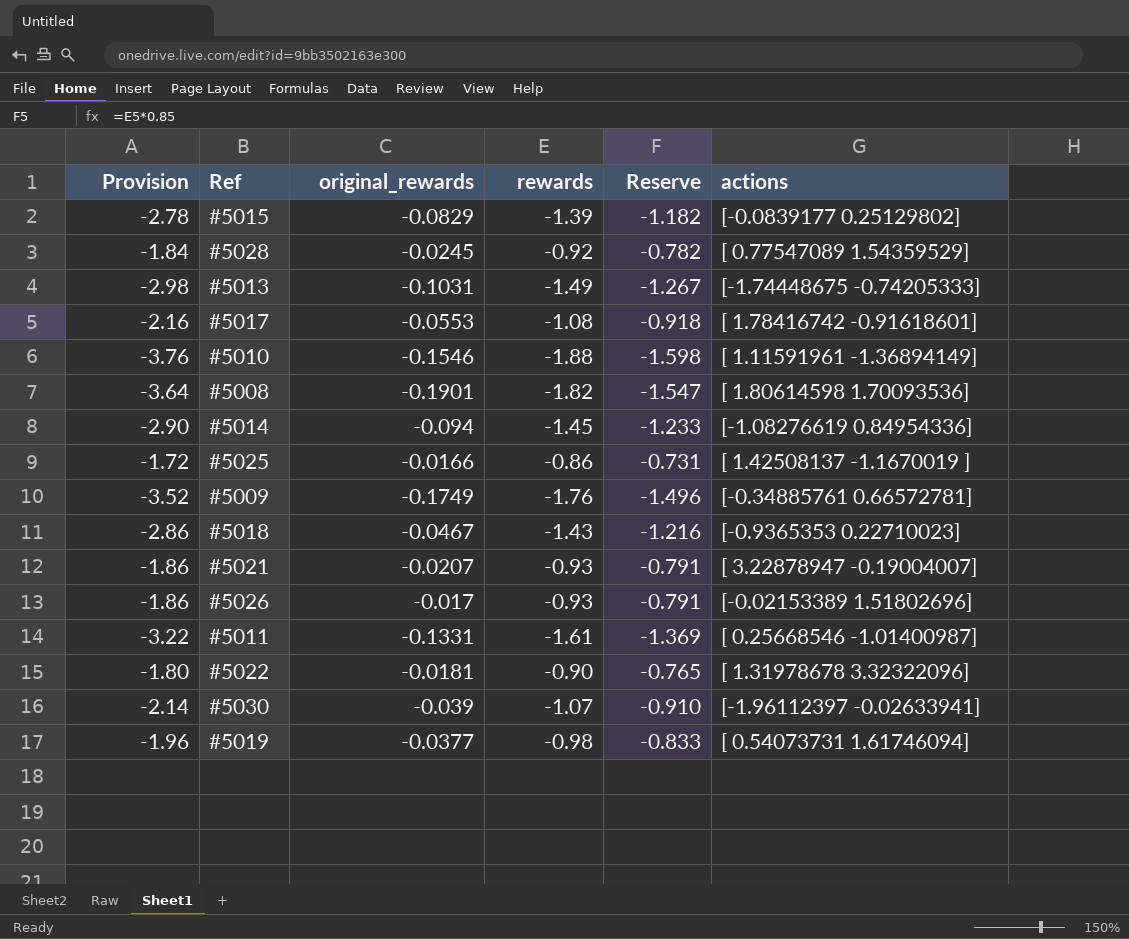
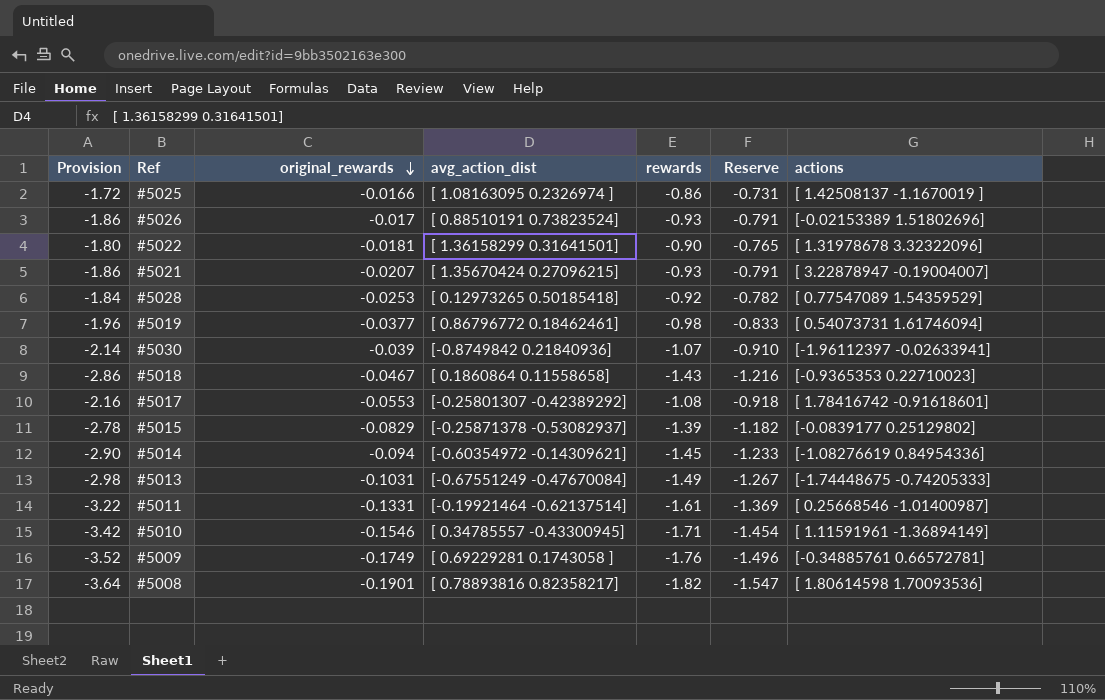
row order: none -> original_rewards descending
column avg_action_dist | position: none -> 4
#5028 | original_rewards: -0.0245 -> -0.0253
#5010 | Provision: -3.76 -> -3.42
#5010 | rewards: -1.88 -> -1.71
#5010 | Reserve: -1.598 -> -1.454

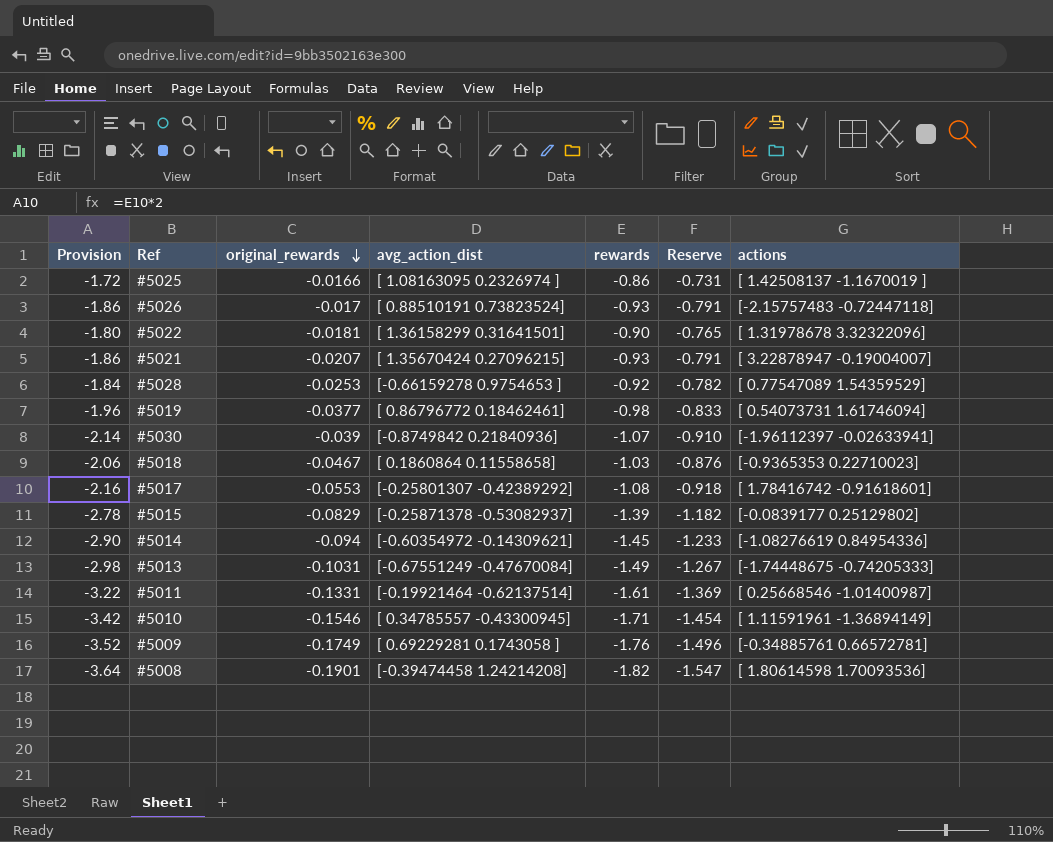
#5026 | actions: [-0.02153389 1.51802696] -> [-2.15757483 -0.72447118]
#5028 | avg_action_dist: [ 0.12973265 0.50185418] -> [-0.66159278 0.9754653 ]
#5018 | Provision: -2.86 -> -2.06
#5018 | rewards: -1.43 -> -1.03
#5018 | Reserve: -1.216 -> -0.876
#5008 | avg_action_dist: [ 0.78893816 0.82358217] -> [-0.39474458 1.24214208]

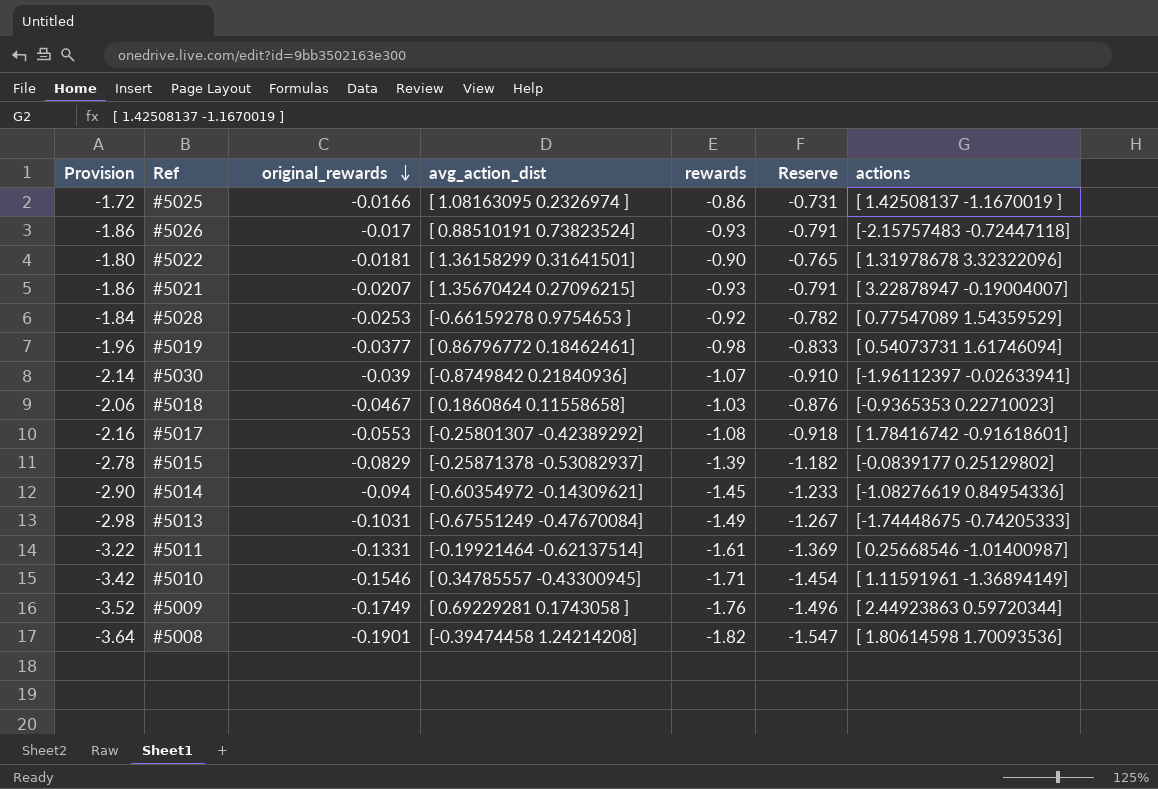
#5009 | actions: [-0.34885761 0.66572781] -> [ 2.44923863 0.59720344]

